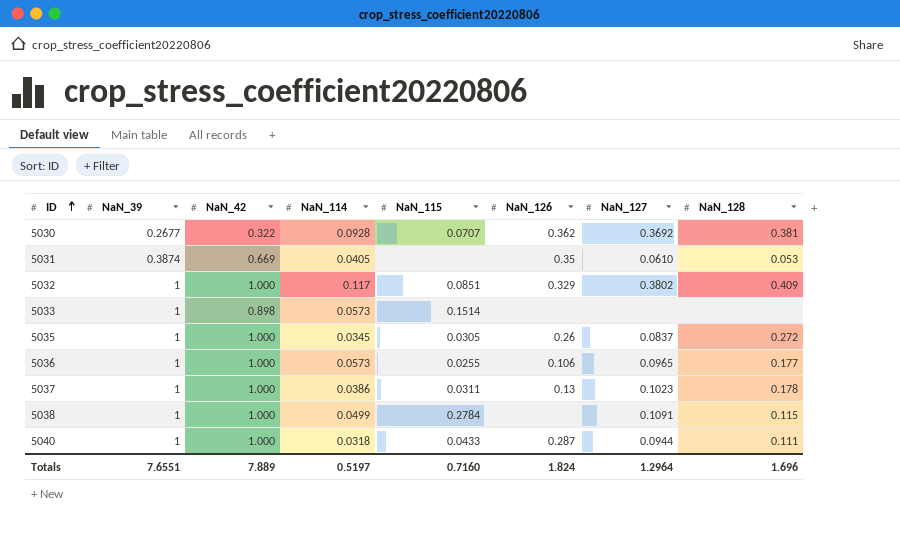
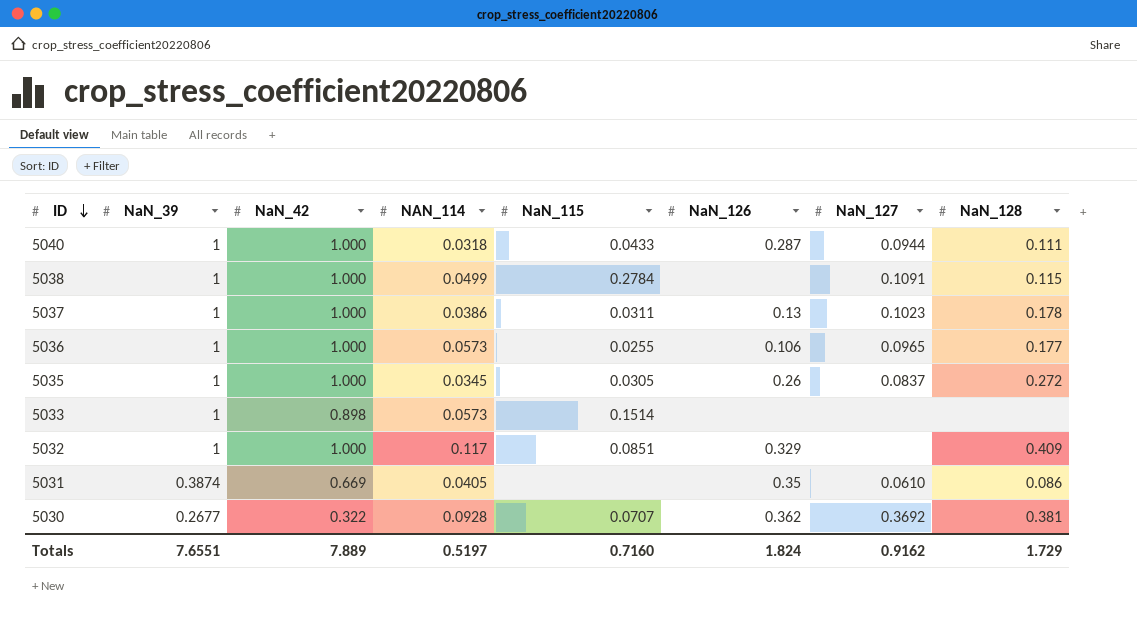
row order: ID ascending -> ID descending
column name: NaN_114 -> NAN_114
5032 | NaN_127: 0.3802 -> none
5031 | NaN_128: 0.053 -> 0.086
Totals | NaN_127: 1.2964 -> 0.9162
Totals | NaN_128: 1.696 -> 1.729

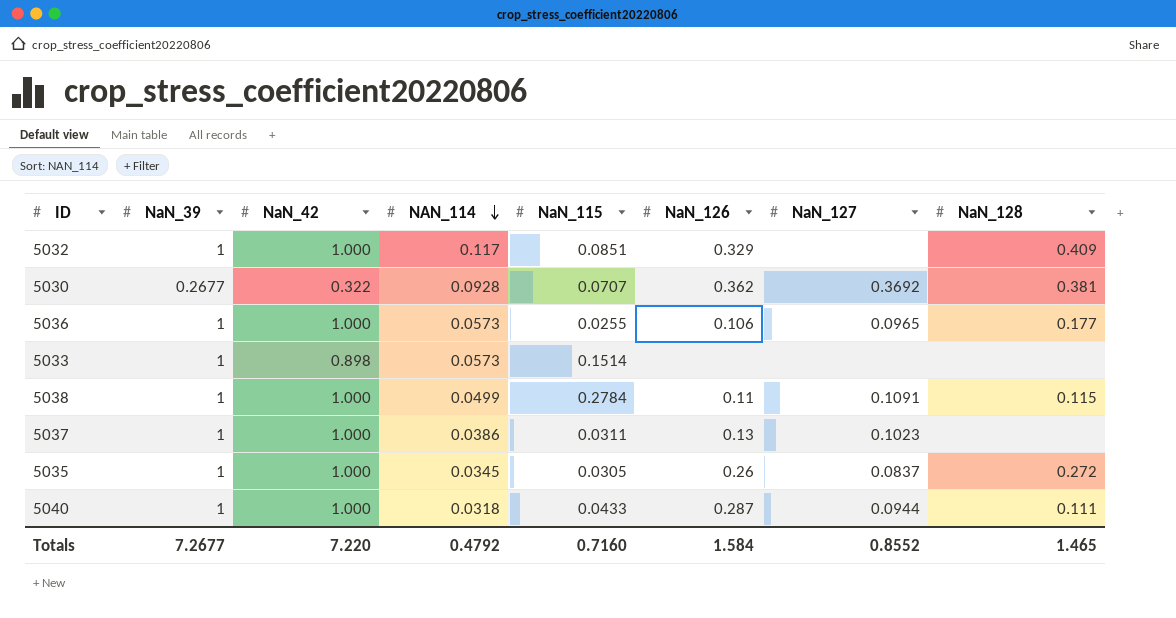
row order: ID descending -> NAN_114 descending
row 5031: 0.3874 | 0.669 | 0.0405 | none | 0.35 | 0.0610 | 0.086 -> none
5038 | NaN_126: none -> 0.11
5037 | NaN_128: 0.178 -> none
Totals | NaN_39: 7.6551 -> 7.2677
Totals | NaN_42: 7.889 -> 7.220
Totals | NAN_114: 0.5197 -> 0.4792
Totals | NaN_126: 1.824 -> 1.584
Totals | NaN_127: 0.9162 -> 0.8552
Totals | NaN_128: 1.729 -> 1.465

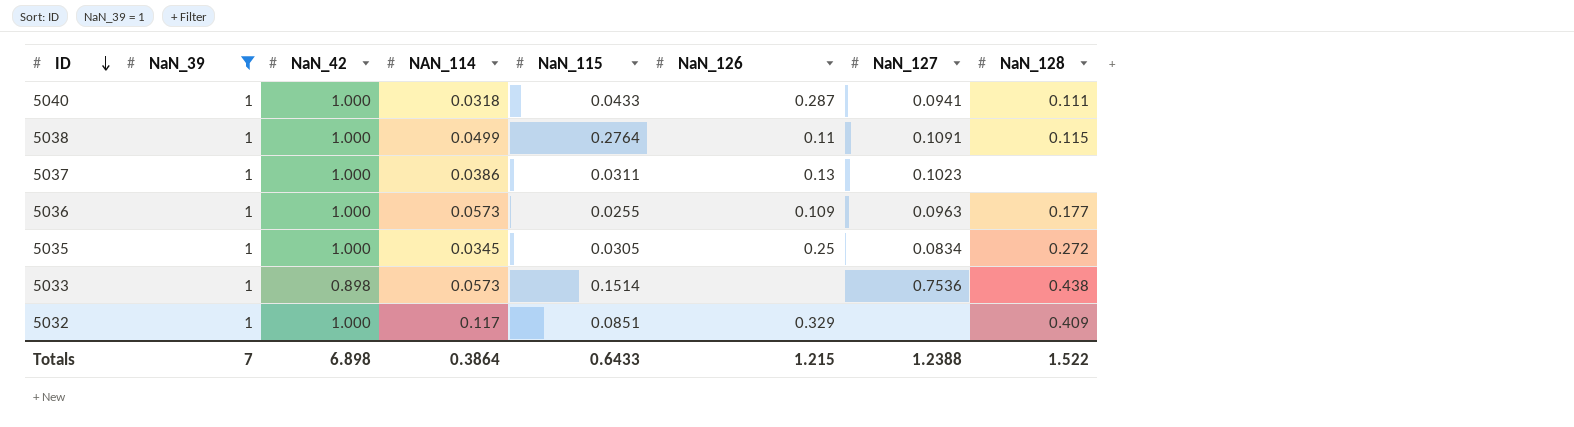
filter: none -> NaN_39 = 1
row order: NAN_114 descending -> ID descending
5040 | NaN_127: 0.0944 -> 0.0941
5038 | NaN_115: 0.2784 -> 0.2764
5036 | NaN_126: 0.106 -> 0.109
5036 | NaN_127: 0.0965 -> 0.0963
5035 | NaN_126: 0.26 -> 0.25
5035 | NaN_127: 0.0837 -> 0.0834
5033 | NaN_127: none -> 0.7536
5033 | NaN_128: none -> 0.438
Totals | NaN_39: 7.2677 -> 7
Totals | NaN_42: 7.220 -> 6.898
Totals | NAN_114: 0.4792 -> 0.3864
Totals | NaN_115: 0.7160 -> 0.6433
Totals | NaN_126: 1.584 -> 1.215
Totals | NaN_127: 0.8552 -> 1.2388
Totals | NaN_128: 1.465 -> 1.522

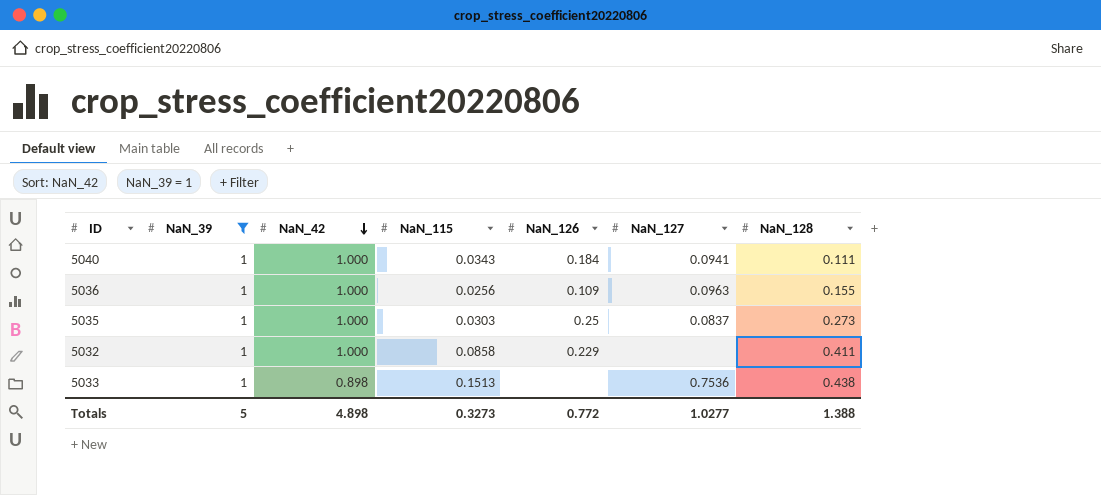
row order: ID descending -> NaN_42 descending
column NAN_114 | position: 4 -> none
row 5038: 1 | 1.000 | 0.0499 | 0.2764 | 0.11 | 0.1091 | 0.115 -> none
row 5037: 1 | 1.000 | 0.0386 | 0.0311 | 0.13 | 0.1023 | none -> none
5040 | NaN_115: 0.0433 -> 0.0343
5040 | NaN_126: 0.287 -> 0.184
5036 | NaN_115: 0.0255 -> 0.0256
5036 | NaN_128: 0.177 -> 0.155
5035 | NaN_115: 0.0305 -> 0.0303
5035 | NaN_127: 0.0834 -> 0.0837
5035 | NaN_128: 0.272 -> 0.273
5032 | NaN_115: 0.0851 -> 0.0858
5032 | NaN_126: 0.329 -> 0.229
5032 | NaN_128: 0.409 -> 0.411
5033 | NaN_115: 0.1514 -> 0.1513
Totals | NaN_39: 7 -> 5
Totals | NaN_42: 6.898 -> 4.898
Totals | NaN_115: 0.6433 -> 0.3273
Totals | NaN_126: 1.215 -> 0.772
Totals | NaN_127: 1.2388 -> 1.0277
Totals | NaN_128: 1.522 -> 1.388

